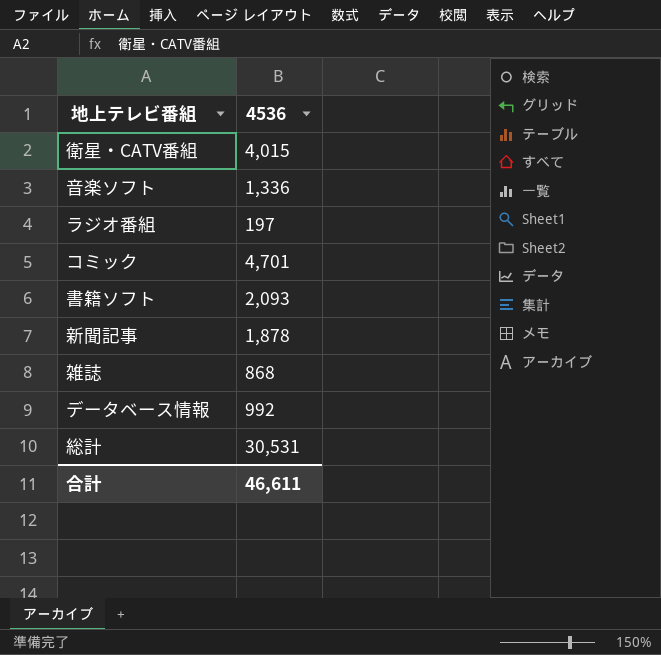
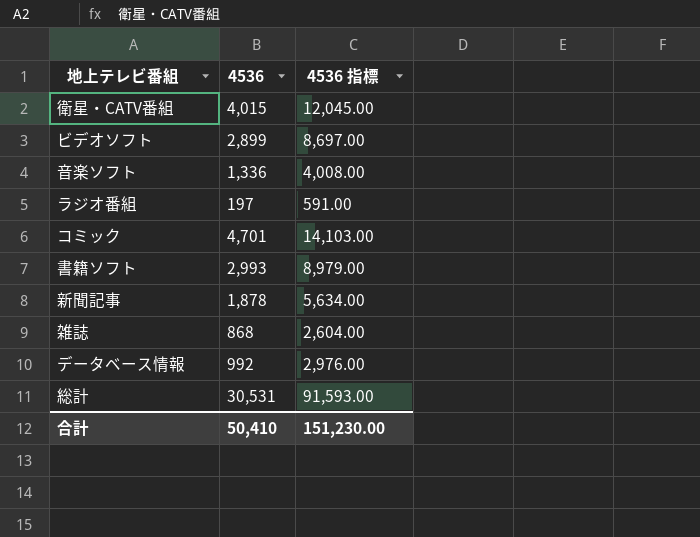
column 4536 指標 | formula: none -> [4536] * 3
row ビデオソフト: none -> 2,899 | 8,697.00
書籍ソフト | 4536: 2,093 -> 2,993
合計 | 4536: 46,611 -> 50,410

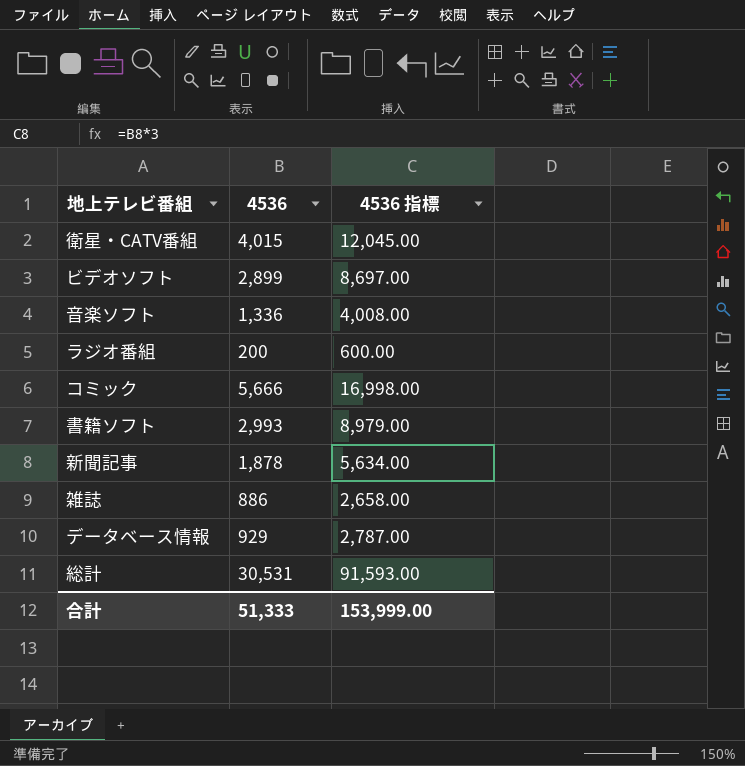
ラジオ番組 | 4536: 197 -> 200
ラジオ番組 | 4536 指標: 591.00 -> 600.00
コミック | 4536: 4,701 -> 5,666
コミック | 4536 指標: 14,103.00 -> 16,998.00
雑誌 | 4536: 868 -> 886
雑誌 | 4536 指標: 2,604.00 -> 2,658.00
データベース情報 | 4536: 992 -> 929
データベース情報 | 4536 指標: 2,976.00 -> 2,787.00
合計 | 4536: 50,410 -> 51,333
合計 | 4536 指標: 151,230.00 -> 153,999.00

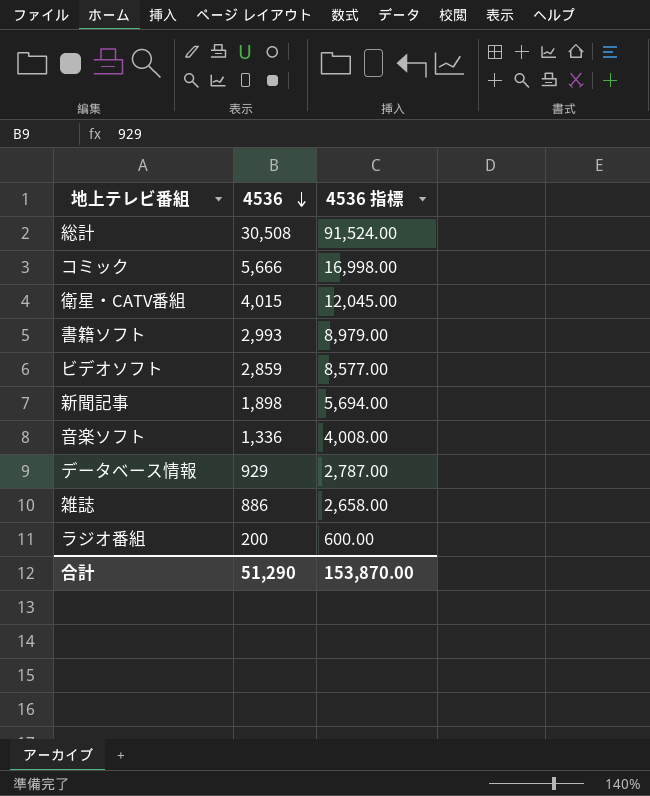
row order: none -> 4536 descending
総計 | 4536: 30,531 -> 30,508
総計 | 4536 指標: 91,593.00 -> 91,524.00
ビデオソフト | 4536: 2,899 -> 2,859
ビデオソフト | 4536 指標: 8,697.00 -> 8,577.00
新聞記事 | 4536: 1,878 -> 1,898
新聞記事 | 4536 指標: 5,634.00 -> 5,694.00
合計 | 4536: 51,333 -> 51,290
合計 | 4536 指標: 153,999.00 -> 153,870.00

